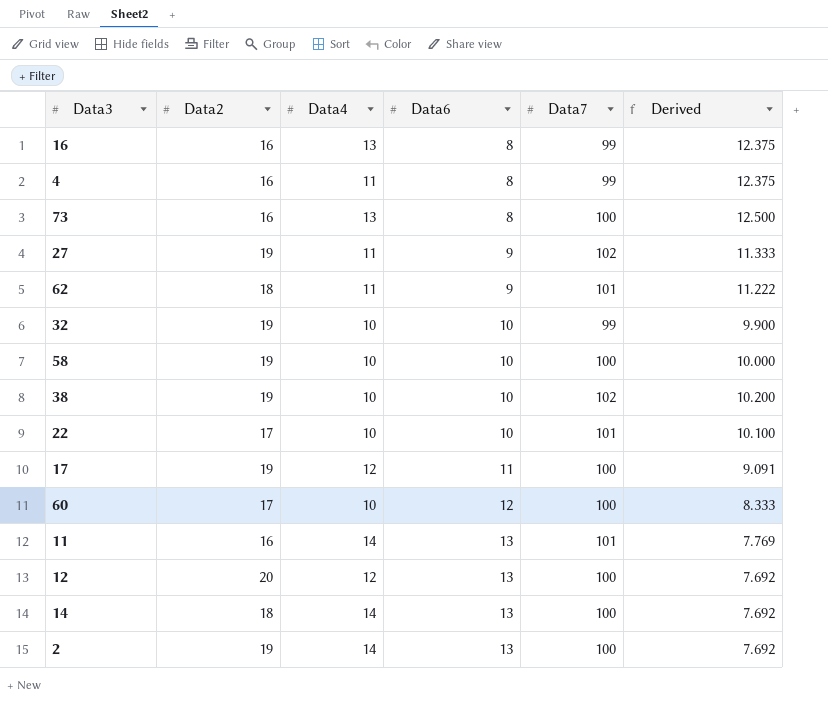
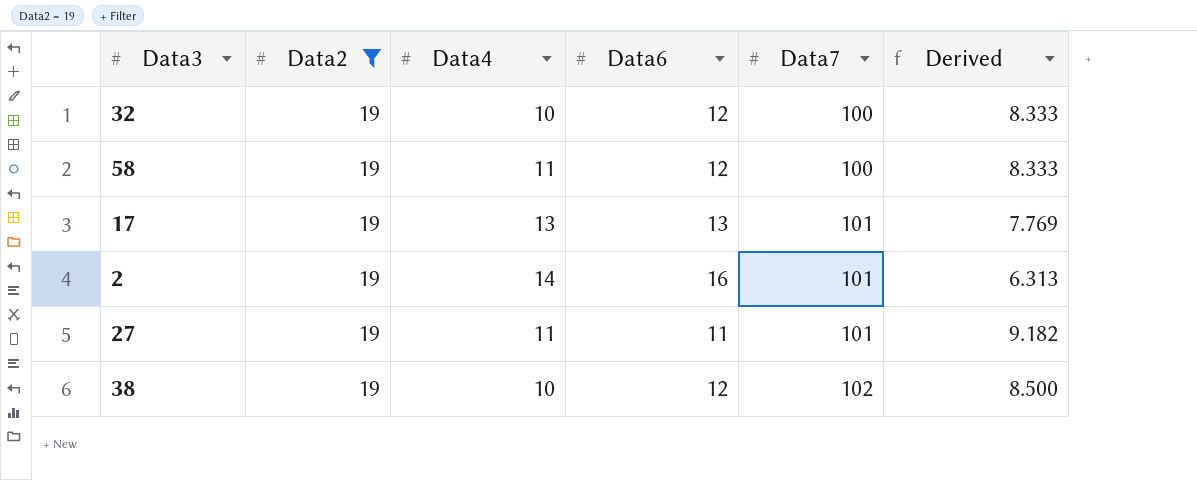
filter: none -> Data2 = 19
row order: Data6 ascending -> Data7 ascending
32 | Data6: 10 -> 12
32 | Data7: 99 -> 100
32 | Derived: 9.900 -> 8.333
58 | Data4: 10 -> 11
58 | Data6: 10 -> 12
58 | Derived: 10.000 -> 8.333
17 | Data4: 12 -> 13
17 | Data6: 11 -> 13
17 | Data7: 100 -> 101
17 | Derived: 9.091 -> 7.769
2 | Data6: 13 -> 16
2 | Data7: 100 -> 101
2 | Derived: 7.692 -> 6.313
27 | Data6: 9 -> 11
27 | Data7: 102 -> 101
27 | Derived: 11.333 -> 9.182
38 | Data6: 10 -> 12
38 | Derived: 10.200 -> 8.500

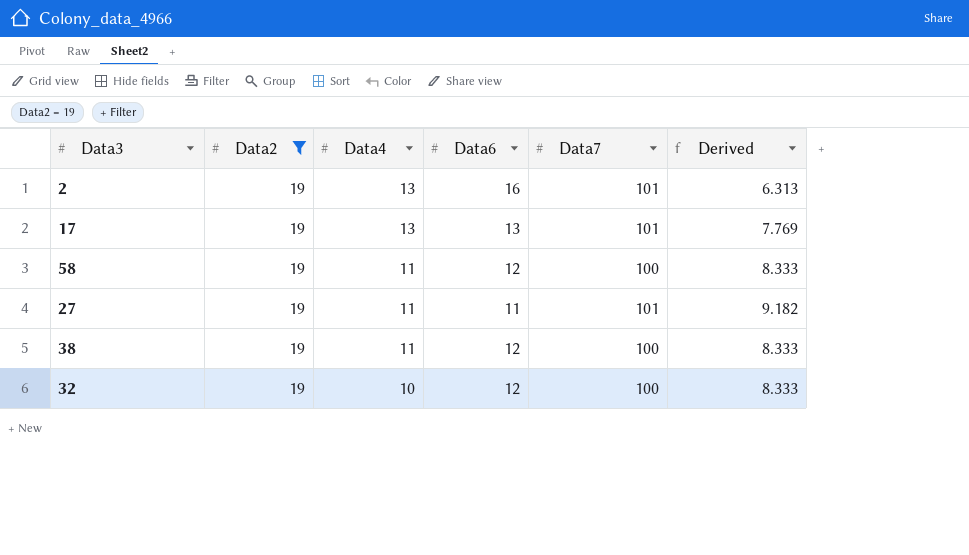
row order: Data7 ascending -> Data4 descending
2 | Data4: 14 -> 13
38 | Data4: 10 -> 11
38 | Data7: 102 -> 100
38 | Derived: 8.500 -> 8.333

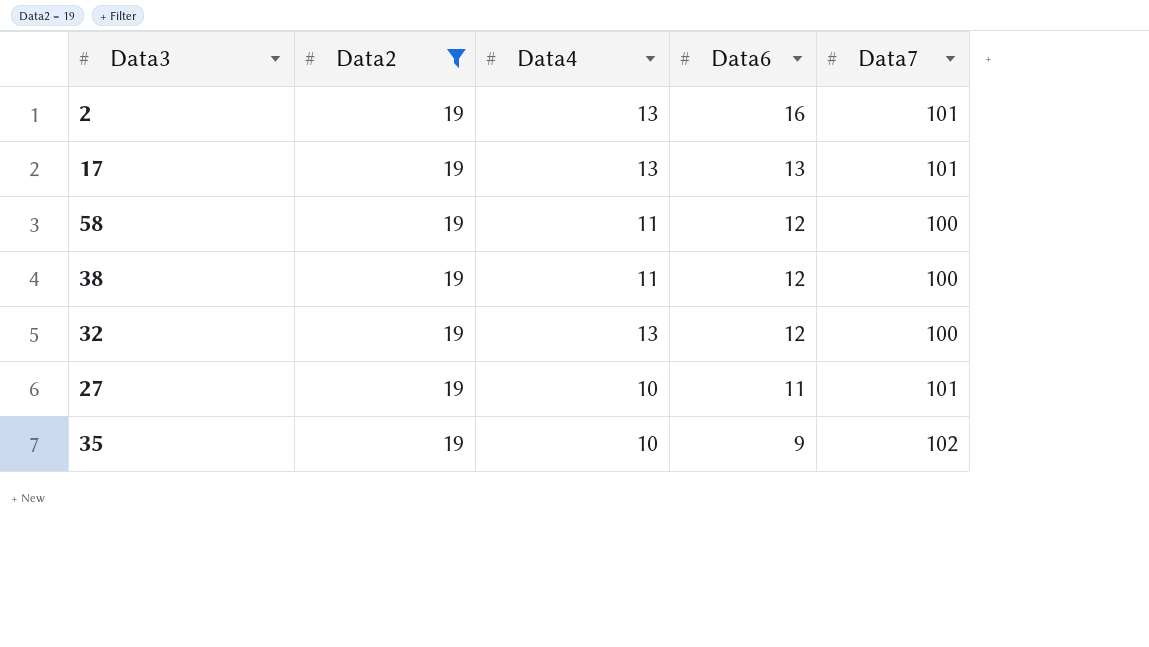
row order: Data4 descending -> Data6 descending
column Derived | formula: [Data7] / [Data6] -> none
32 | Data4: 10 -> 13
27 | Data4: 11 -> 10
row 35: none -> 19 | 10 | 9 | 102

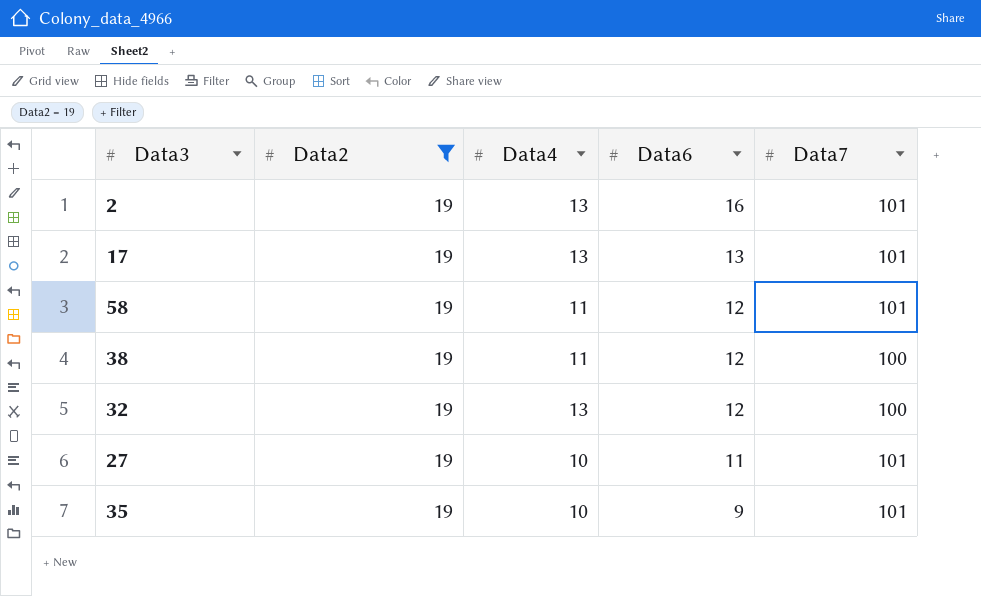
58 | Data7: 100 -> 101
35 | Data7: 102 -> 101

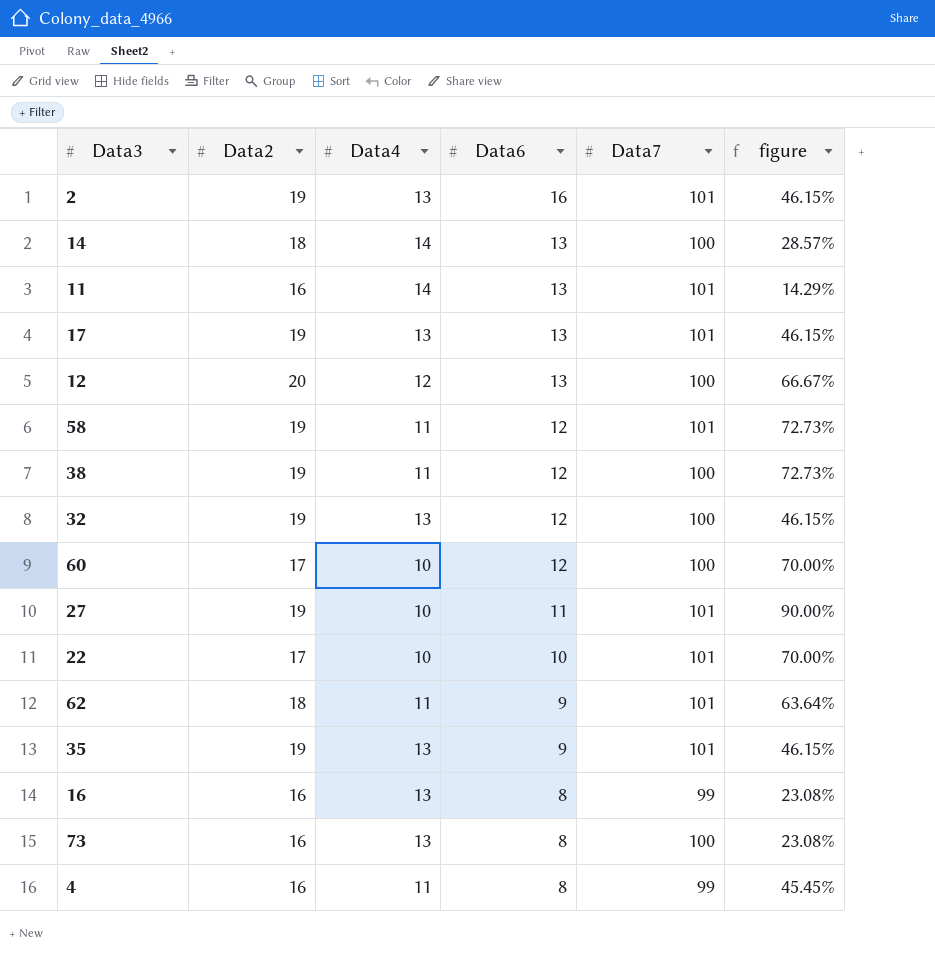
filter: Data2 = 19 -> none
column figure | formula: none -> ([Data2] - [Data4]) / [Data4]
35 | Data4: 10 -> 13

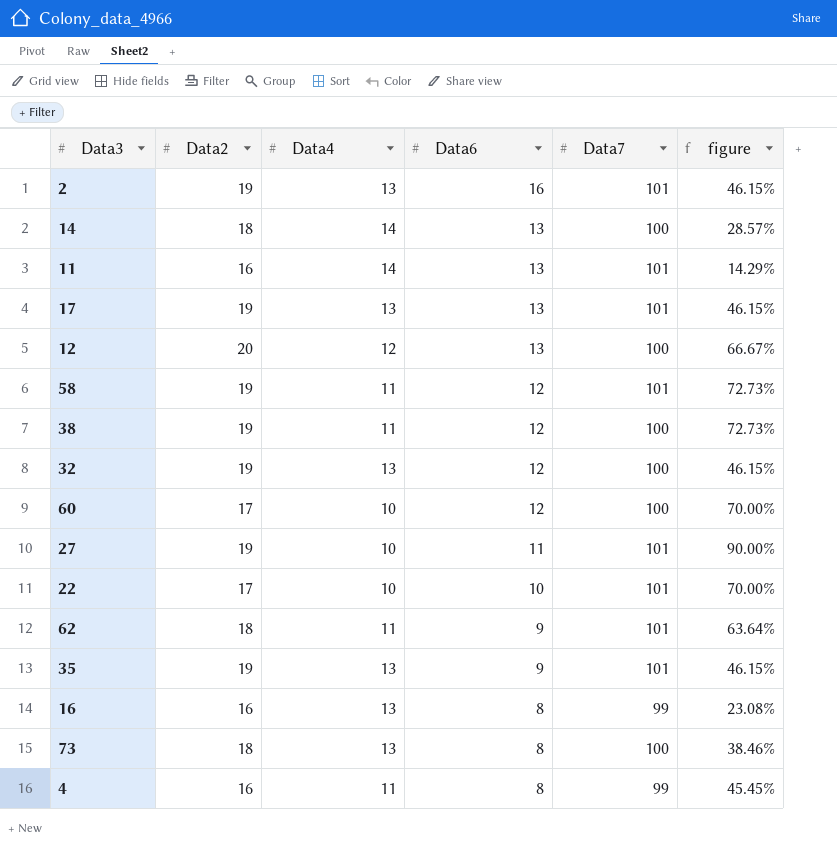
73 | Data2: 16 -> 18
73 | figure: 23.08% -> 38.46%

